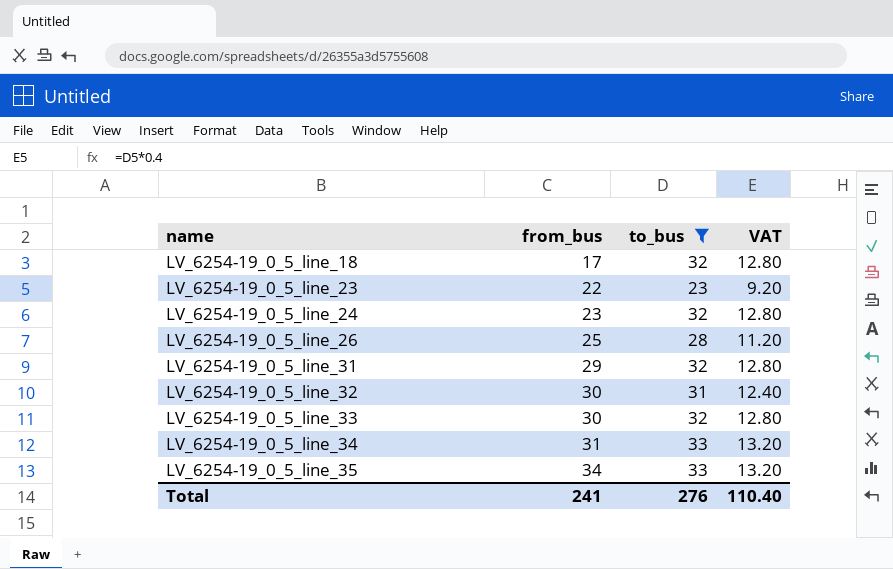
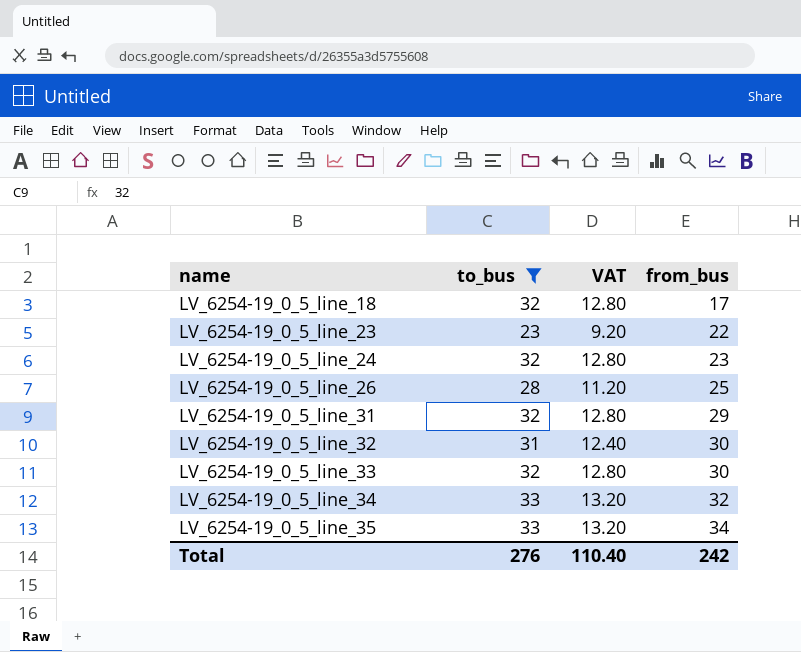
column from_bus | position: 2 -> 4
LV_6254-19_0_5_line_34 | from_bus: 31 -> 32
Total | from_bus: 241 -> 242

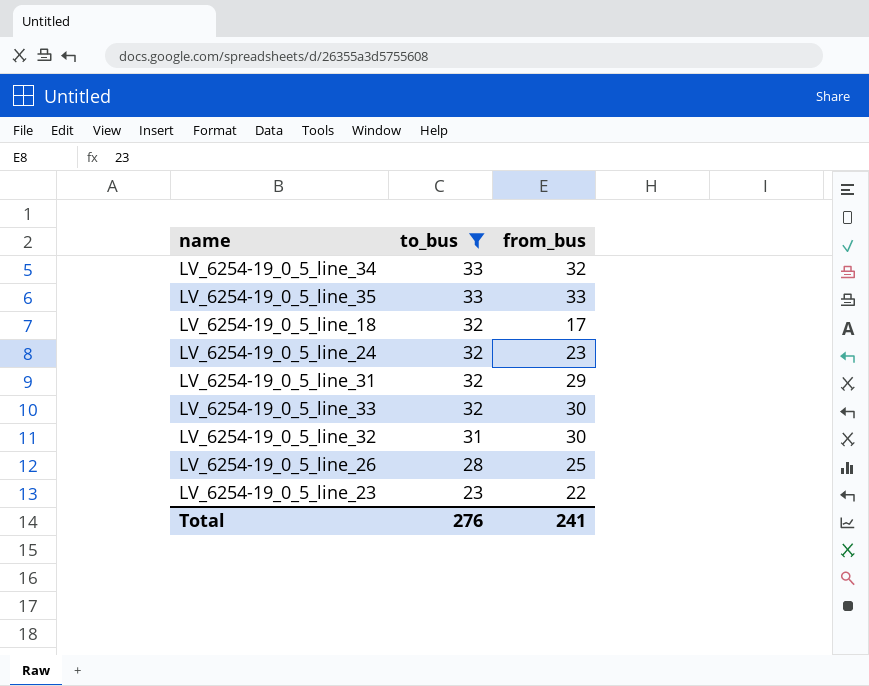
row order: name ascending -> to_bus descending
column VAT | formula: [to_bus] * 0.4 -> none
LV_6254-19_0_5_line_35 | from_bus: 34 -> 33
Total | from_bus: 242 -> 241

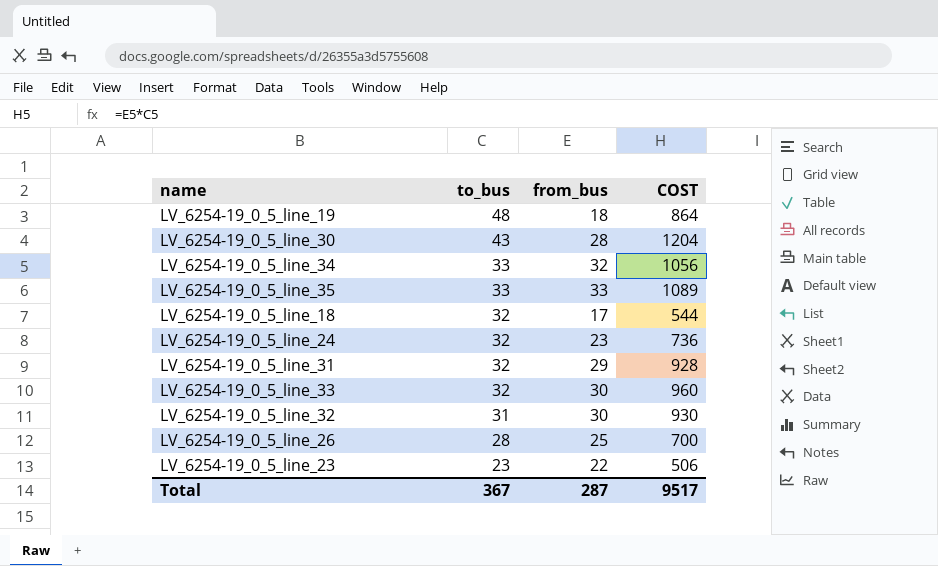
filter: to_bus <= 33 -> none
column COST | formula: none -> [to_bus] * [from_bus]
Total | to_bus: 276 -> 367
Total | from_bus: 241 -> 287

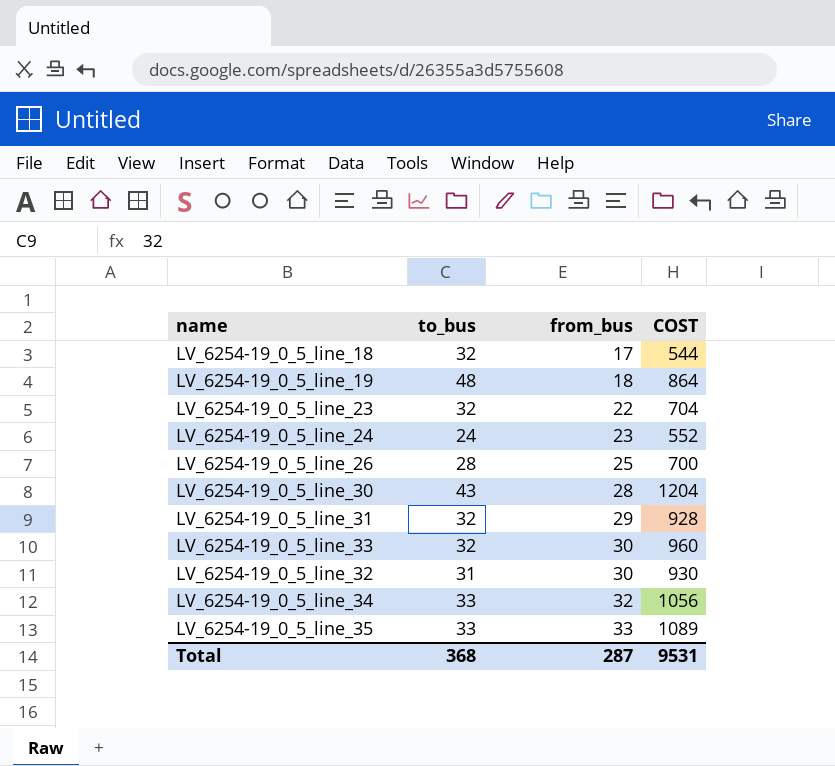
row order: to_bus descending -> from_bus ascending
LV_6254-19_0_5_line_23 | to_bus: 23 -> 32
LV_6254-19_0_5_line_23 | COST: 506 -> 704
LV_6254-19_0_5_line_24 | to_bus: 32 -> 24
LV_6254-19_0_5_line_24 | COST: 736 -> 552
Total | to_bus: 367 -> 368
Total | COST: 9517 -> 9531

